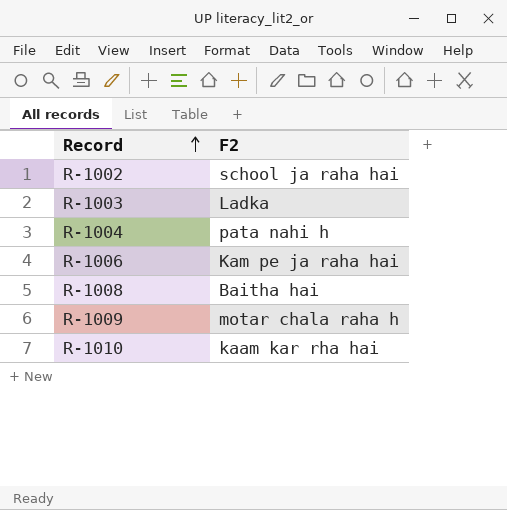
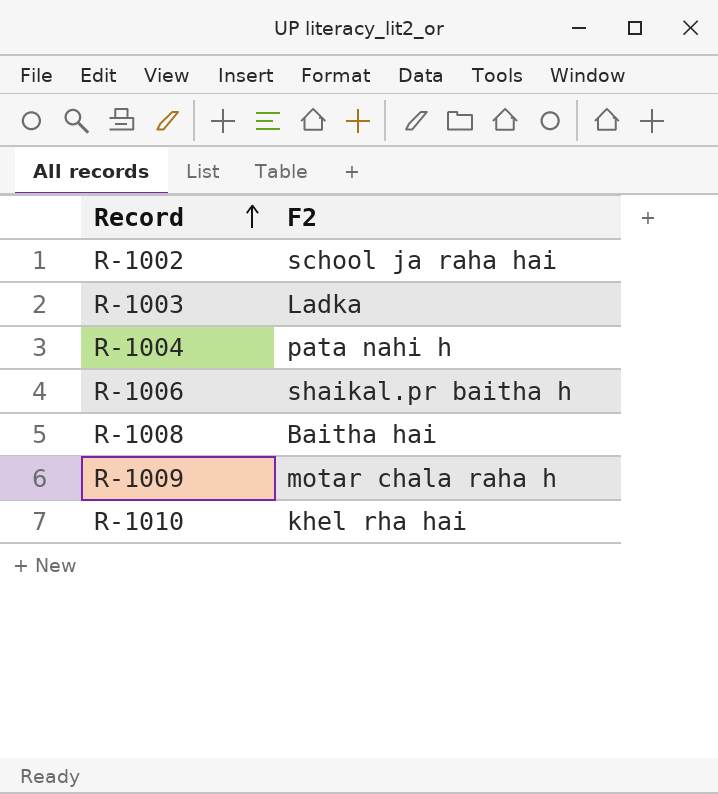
R-1006 | F2: Kam pe ja raha hai -> shaikal.pr baitha h
R-1010 | F2: kaam kar rha hai -> khel rha hai

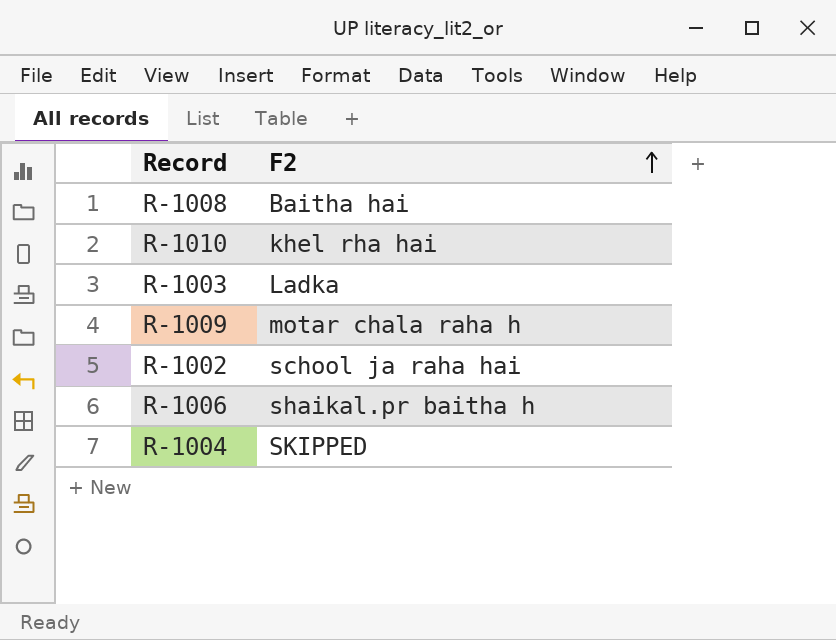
row order: Record ascending -> F2 ascending
R-1004 | F2: pata nahi h -> SKIPPED

